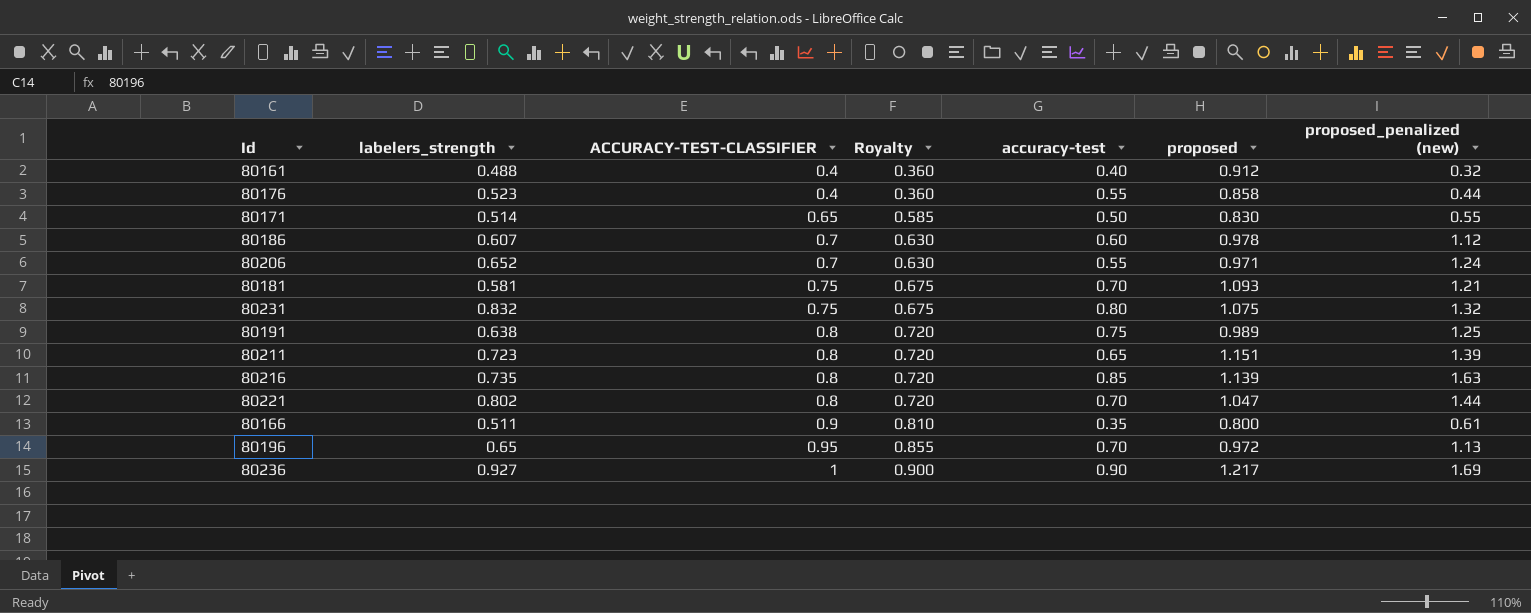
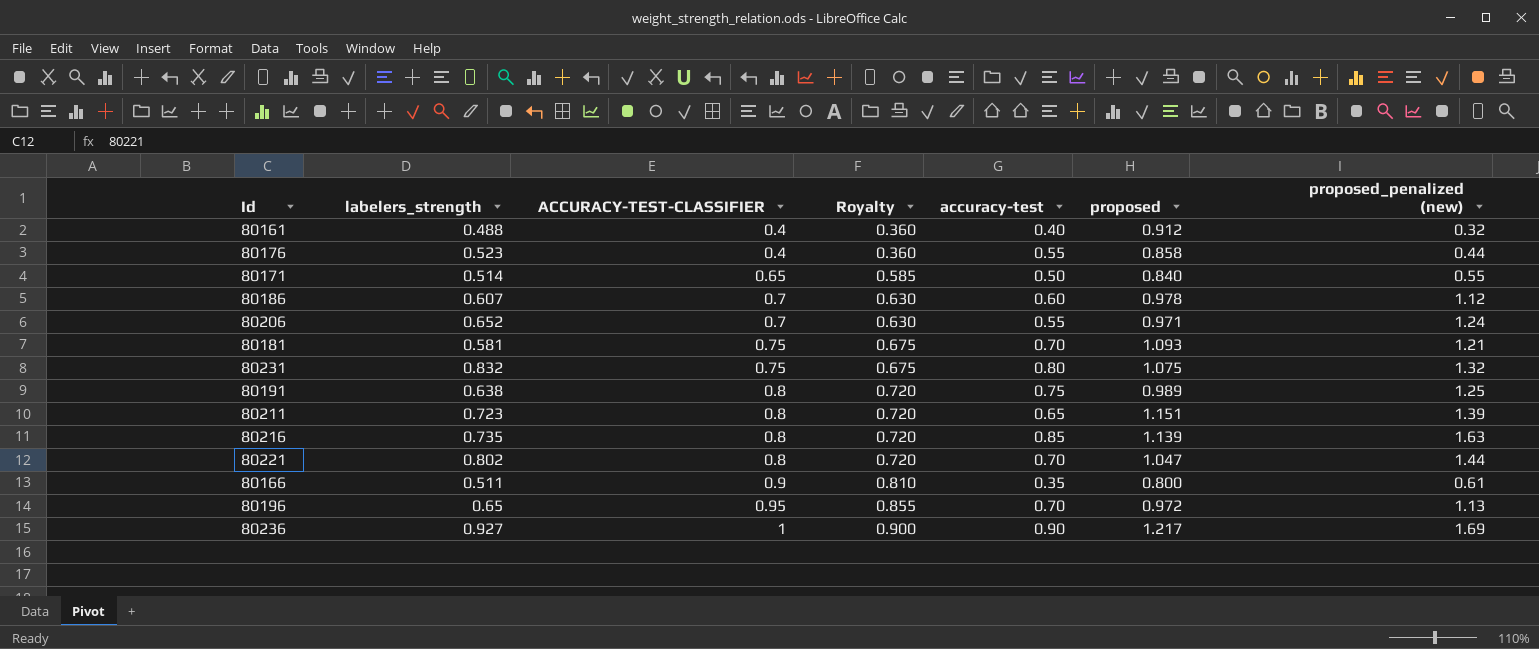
80171 | proposed: 0.830 -> 0.840

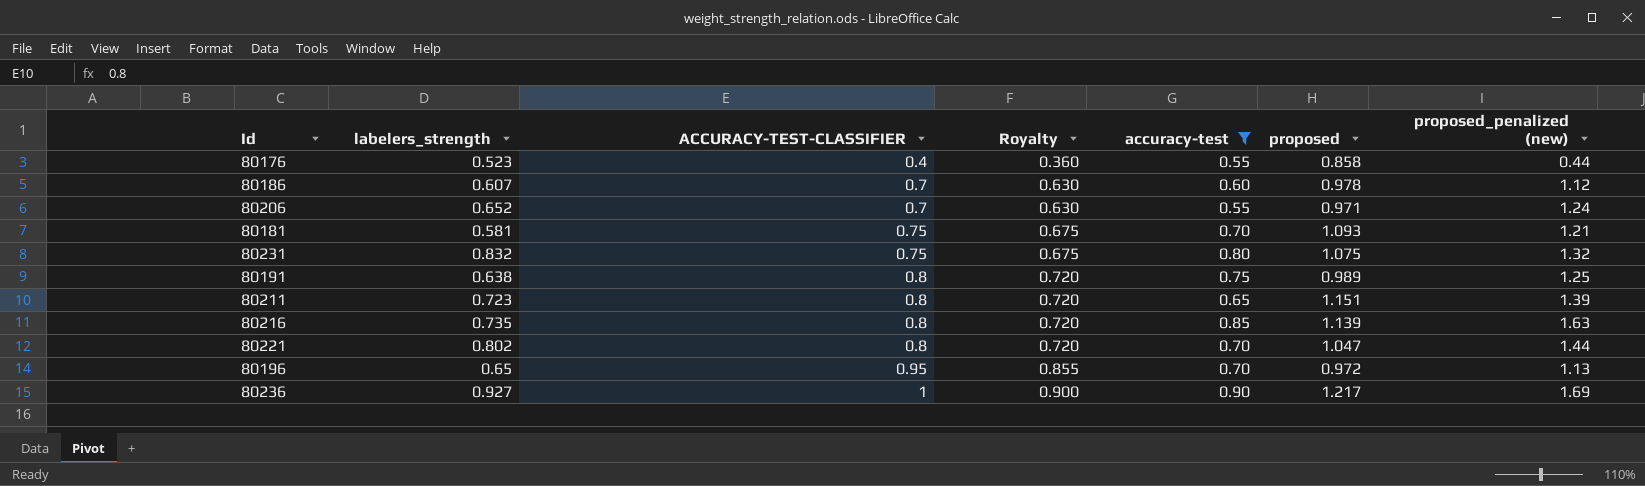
filter: none -> accuracy-test >= 0.55

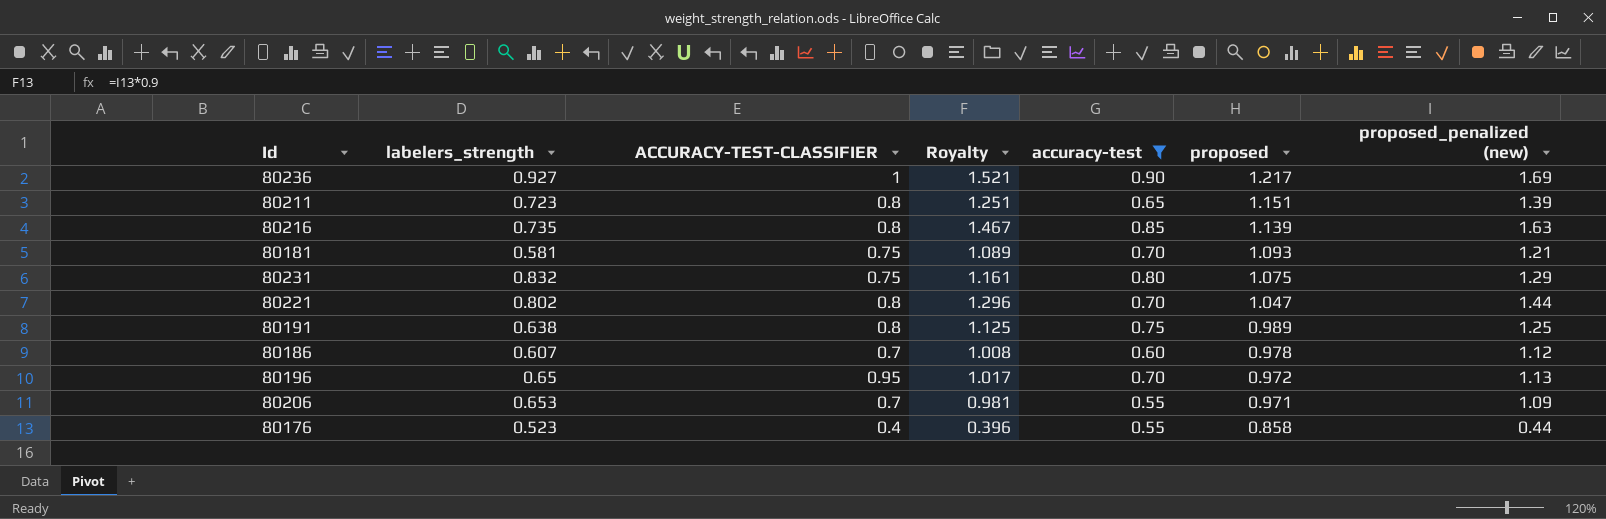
row order: ACCURACY-TEST-CLASSIFIER ascending -> proposed descending
column Royalty | formula: [ACCURACY-TEST-CLASSIFIER] * 0.9 -> [proposed_penalized (new)] * 0.9
80231 | proposed_penalized (new): 1.32 -> 1.29
80206 | labelers_strength: 0.652 -> 0.653
80206 | proposed_penalized (new): 1.24 -> 1.09

